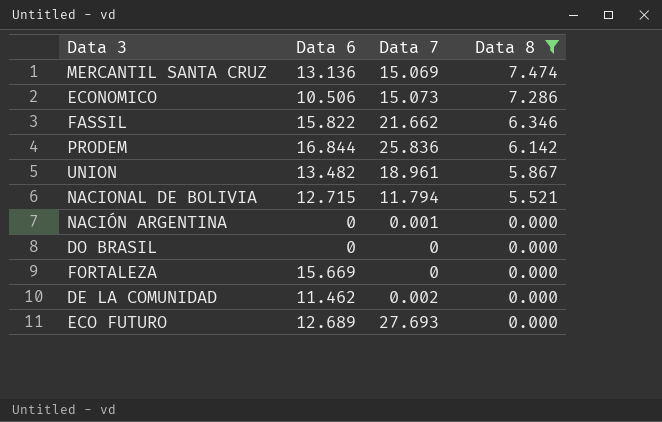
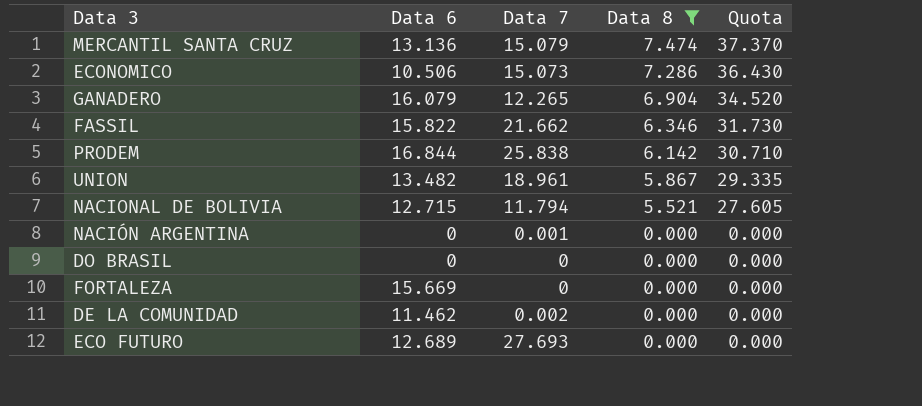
column Quota | formula: none -> [Data 8] * 5
MERCANTIL SANTA CRUZ | Data 7: 15.069 -> 15.079
row GANADERO: none -> 16.079 | 12.265 | 6.904 | 34.520
PRODEM | Data 7: 25.836 -> 25.838

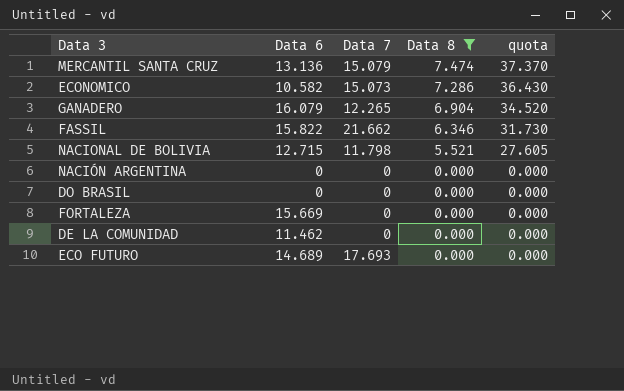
column name: Quota -> quota
row PRODEM: 16.844 | 25.838 | 6.142 | 30.710 -> none
row UNION: 13.482 | 18.961 | 5.867 | 29.335 -> none
ECONOMICO | Data 6: 10.506 -> 10.582
NACIONAL DE BOLIVIA | Data 7: 11.794 -> 11.798
NACIÓN ARGENTINA | Data 7: 0.001 -> 0
DE LA COMUNIDAD | Data 7: 0.002 -> 0
ECO FUTURO | Data 6: 12.689 -> 14.689
ECO FUTURO | Data 7: 27.693 -> 17.693

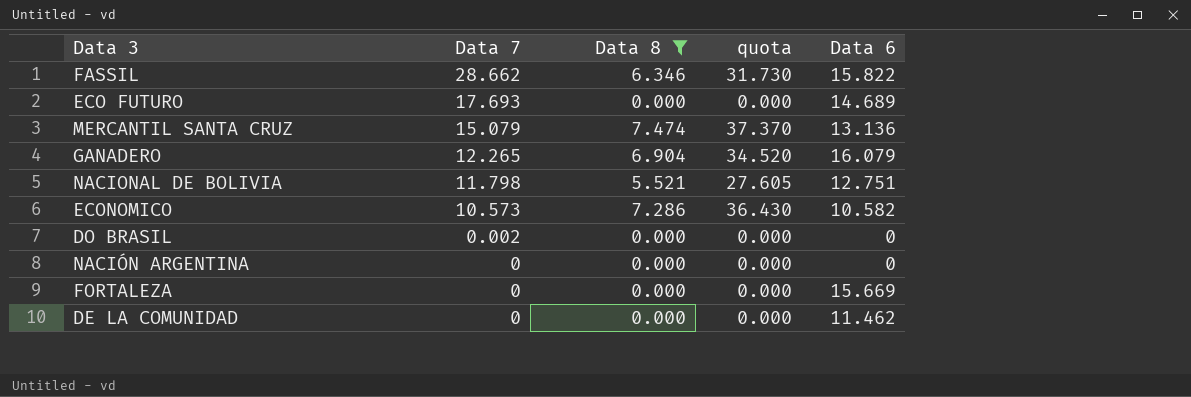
row order: Data 8 descending -> Data 7 descending
column Data 6 | position: 2 -> 5
FASSIL | Data 7: 21.662 -> 28.662
NACIONAL DE BOLIVIA | Data 6: 12.715 -> 12.751
ECONOMICO | Data 7: 15.073 -> 10.573
DO BRASIL | Data 7: 0 -> 0.002

